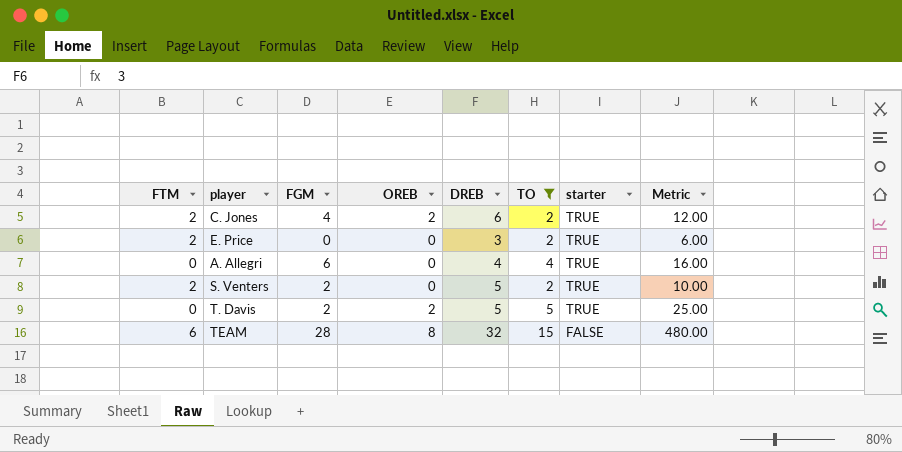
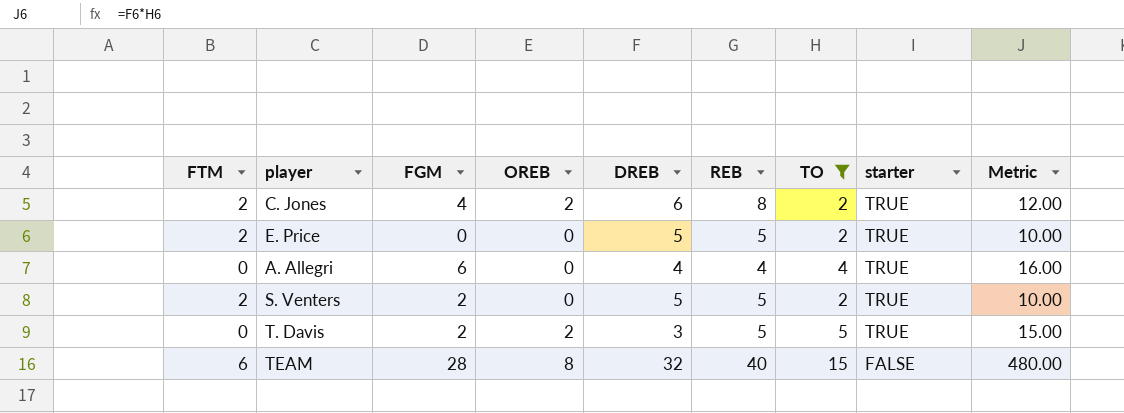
column REB | formula: none -> [OREB] + [DREB]
E. Price | DREB: 3 -> 5
E. Price | Metric: 6.00 -> 10.00
T. Davis | DREB: 5 -> 3
T. Davis | Metric: 25.00 -> 15.00

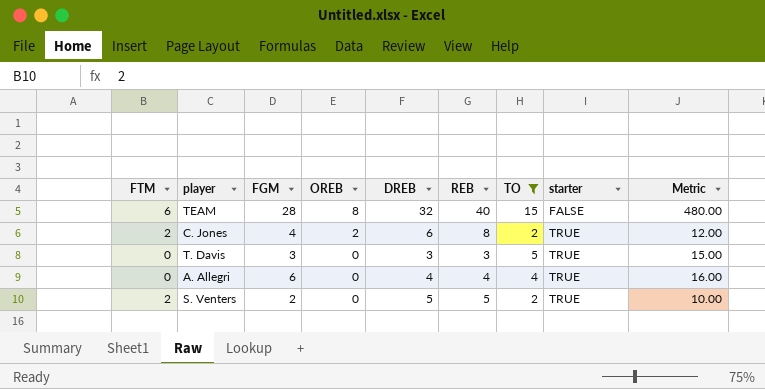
row order: starter descending -> OREB descending
row E. Price: 2 | 0 | 0 | 5 | 5 | 2 | TRUE | 10.00 -> none
T. Davis | FGM: 2 -> 3
T. Davis | OREB: 2 -> 0
T. Davis | REB: 5 -> 3

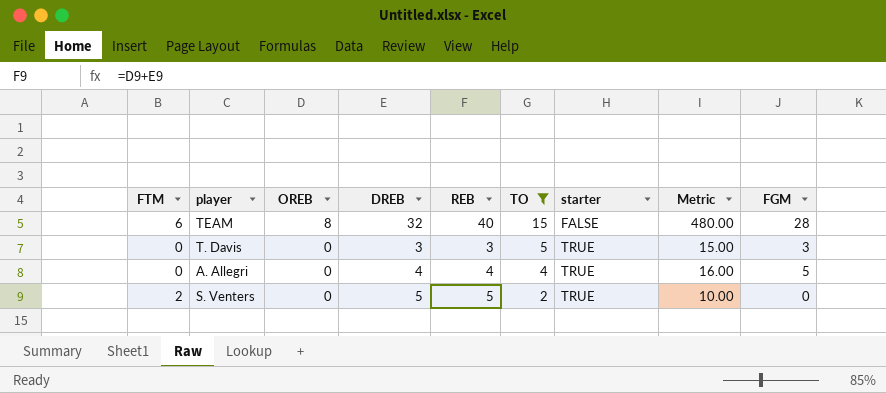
column FGM | position: 3 -> 9
row C. Jones: 2 | 4 | 2 | 6 | 8 | 2 | TRUE | 12.00 -> none
A. Allegri | FGM: 6 -> 5
S. Venters | FGM: 2 -> 0

